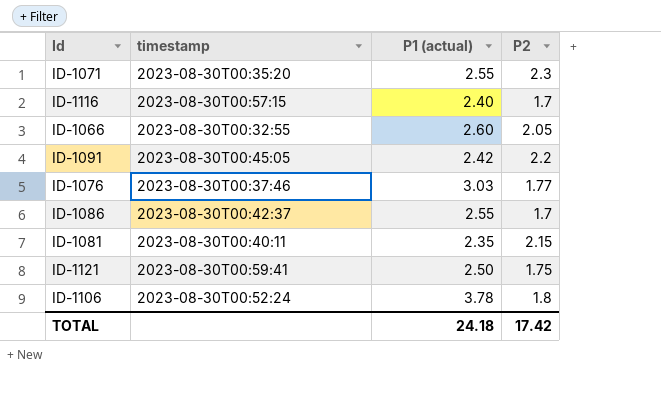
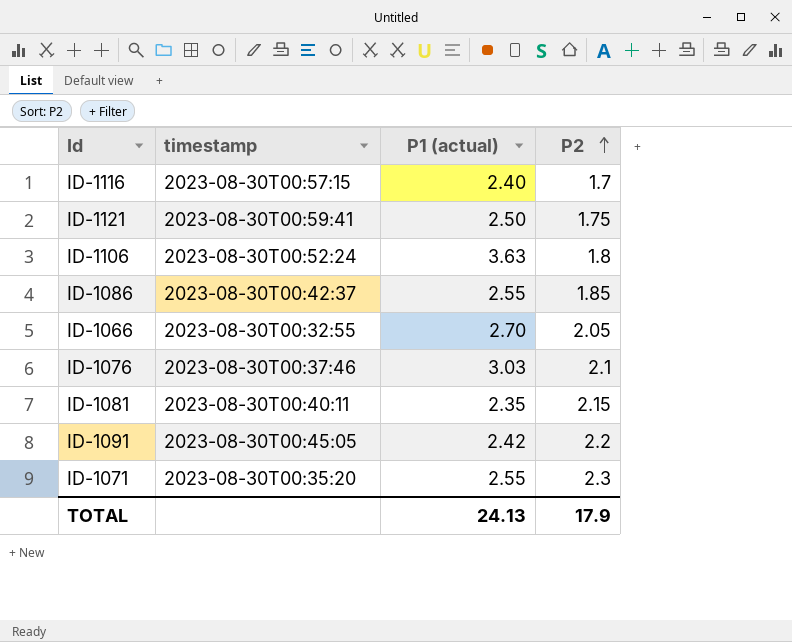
row order: none -> P2 ascending
ID-1106 | P1 (actual): 3.78 -> 3.63
ID-1086 | P2: 1.7 -> 1.85
ID-1066 | P1 (actual): 2.60 -> 2.70
ID-1076 | P2: 1.77 -> 2.1
TOTAL | P1 (actual): 24.18 -> 24.13
TOTAL | P2: 17.42 -> 17.9

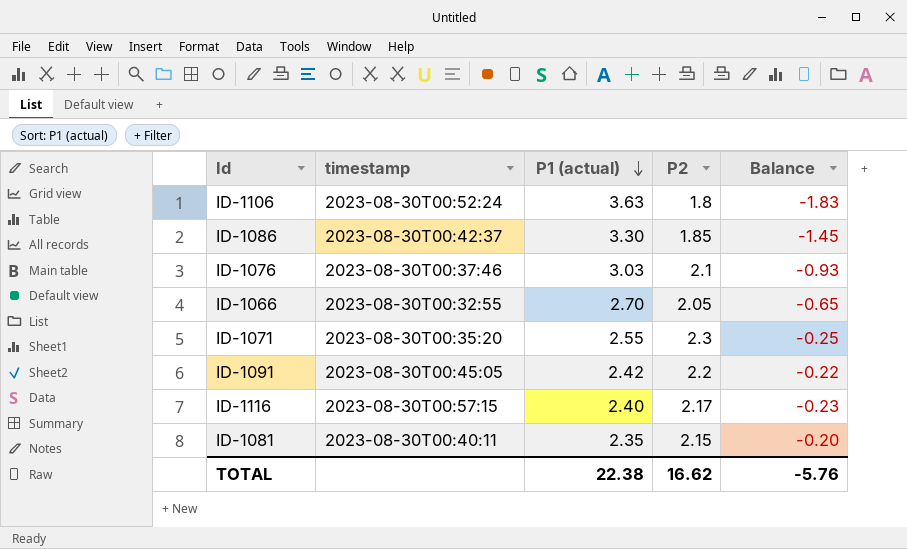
row order: P2 ascending -> P1 (actual) descending
column Balance | formula: none -> [P2] - [P1 (actual)]
row ID-1121: 2023-08-30T00:59:41 | 2.50 | 1.75 -> none
ID-1086 | P1 (actual): 2.55 -> 3.30
ID-1116 | P2: 1.7 -> 2.17
TOTAL | P1 (actual): 24.13 -> 22.38
TOTAL | P2: 17.9 -> 16.62

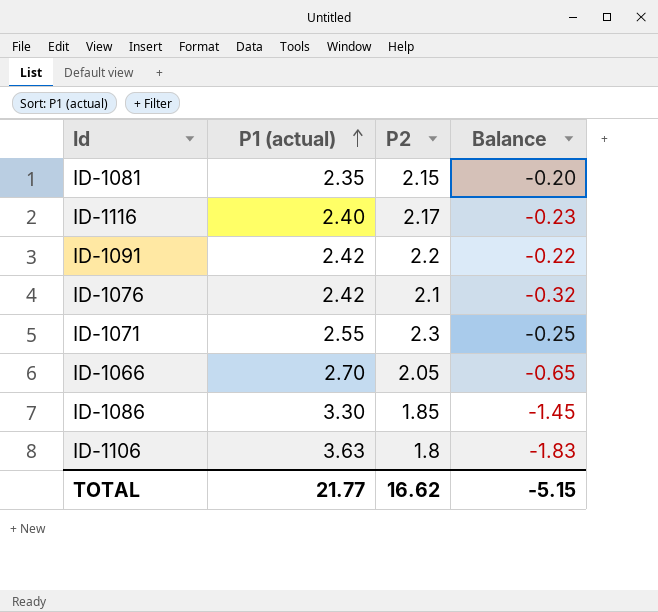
row order: P1 (actual) descending -> P1 (actual) ascending
column timestamp | position: 2 -> none
ID-1076 | P1 (actual): 3.03 -> 2.42
ID-1076 | Balance: -0.93 -> -0.32
TOTAL | P1 (actual): 22.38 -> 21.77
TOTAL | Balance: -5.76 -> -5.15

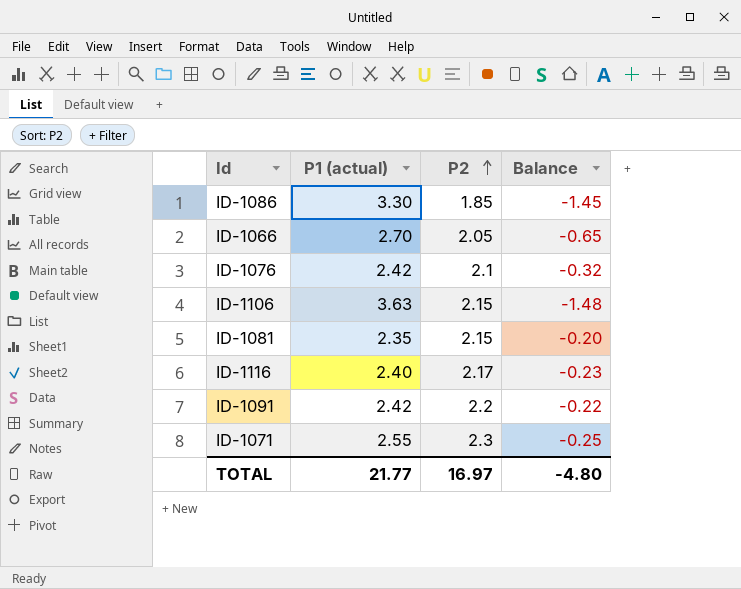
row order: P1 (actual) ascending -> P2 ascending
ID-1106 | P2: 1.8 -> 2.15
ID-1106 | Balance: -1.83 -> -1.48
TOTAL | P2: 16.62 -> 16.97
TOTAL | Balance: -5.15 -> -4.80

